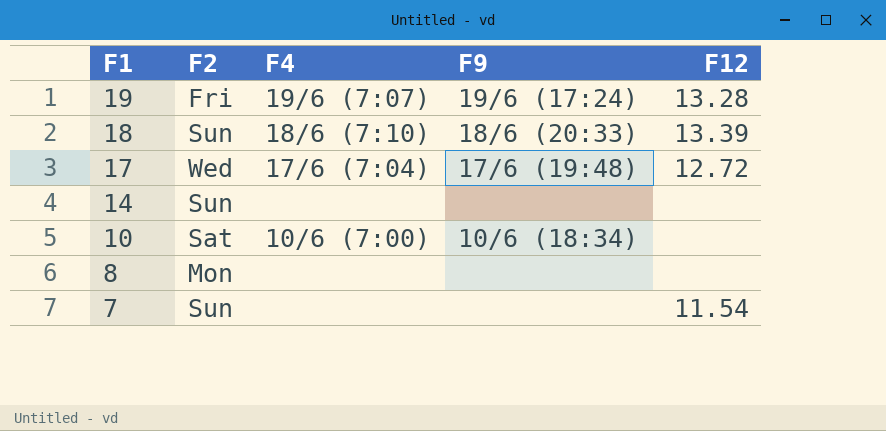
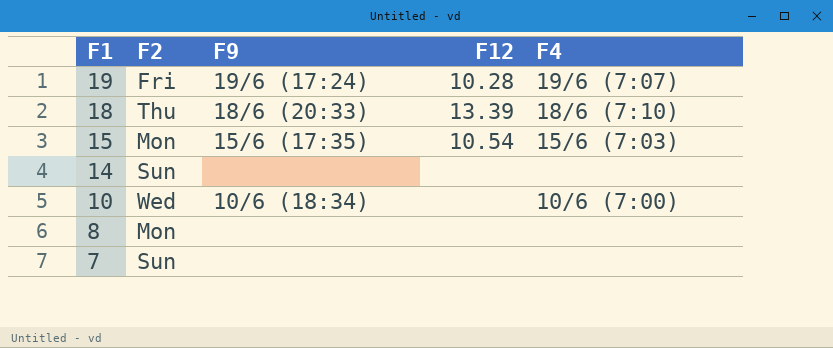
column F4 | position: 3 -> 5
row 17: Wed | 17/6 (7:04) | 17/6 (19:48) | 12.72 -> none
19 | F12: 13.28 -> 10.28
18 | F2: Sun -> Thu
row 15: none -> Mon | 15/6 (17:35) | 10.54 | 15/6 (7:03)
10 | F2: Sat -> Wed
7 | F12: 11.54 -> none

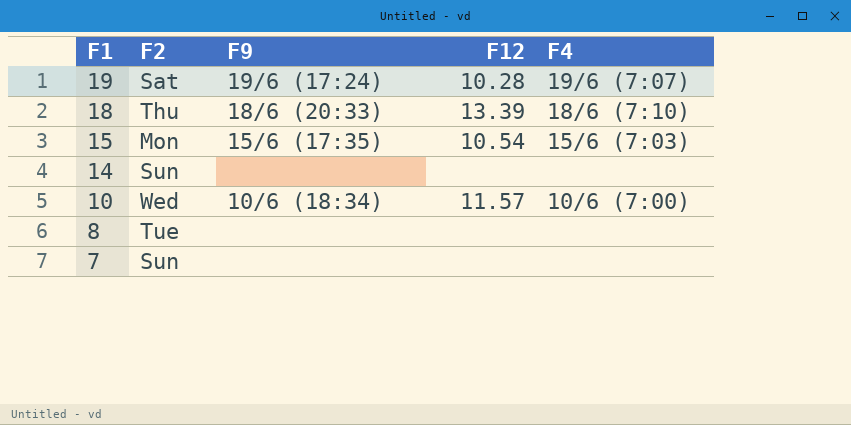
19 | F2: Fri -> Sat
10 | F12: none -> 11.57
8 | F2: Mon -> Tue

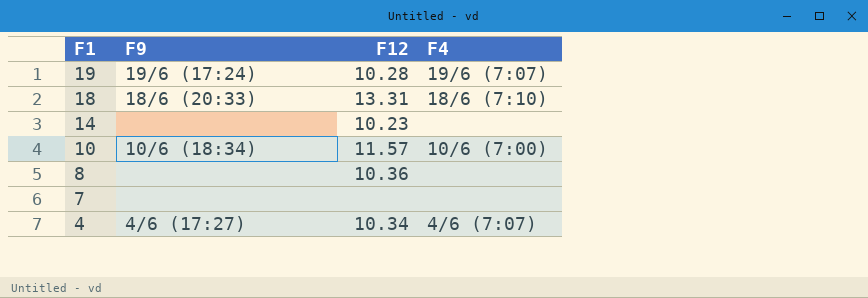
column F2 | position: 2 -> none
row 15: Mon | 15/6 (17:35) | 10.54 | 15/6 (7:03) -> none
18 | F12: 13.39 -> 13.31
14 | F12: none -> 10.23
8 | F12: none -> 10.36
row 4: none -> 4/6 (17:27) | 10.34 | 4/6 (7:07)

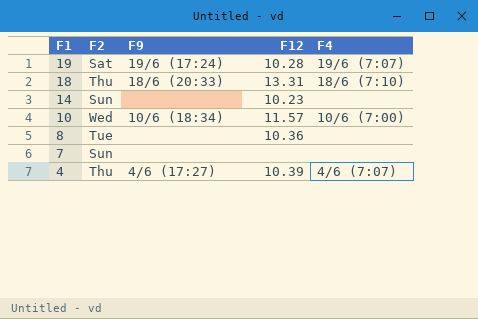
column F2 | position: none -> 2
4 | F12: 10.34 -> 10.39

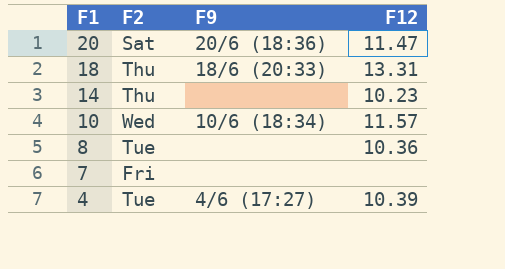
column F4 | position: 5 -> none
row 19: Sat | 19/6 (17:24) | 10.28 | 19/6 (7:07) -> none
row 20: none -> Sat | 20/6 (18:36) | 11.47
14 | F2: Sun -> Thu
7 | F2: Sun -> Fri
4 | F2: Thu -> Tue

